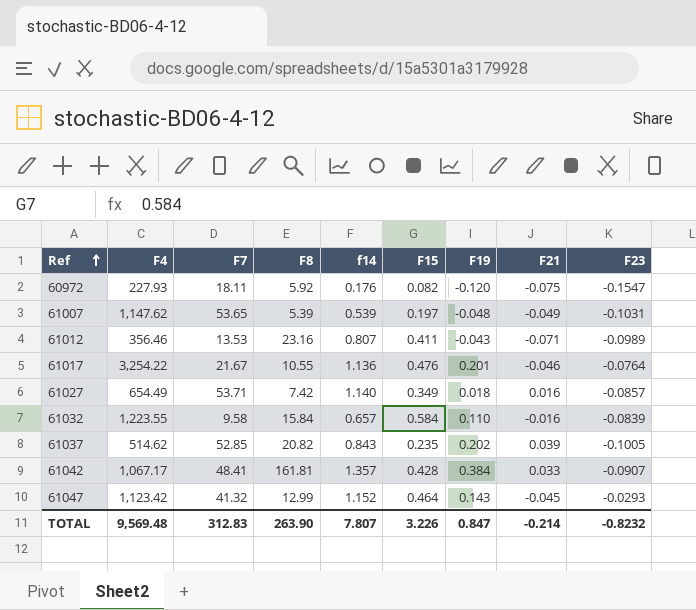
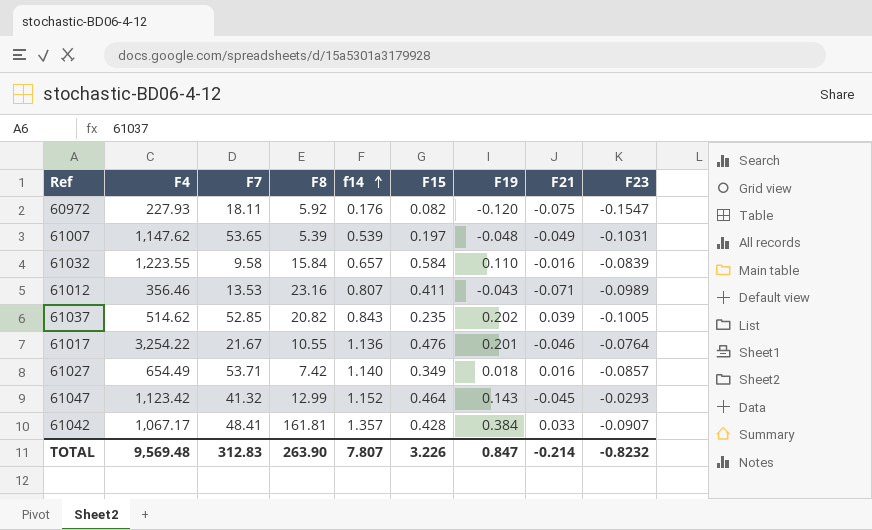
row order: Ref ascending -> f14 ascending

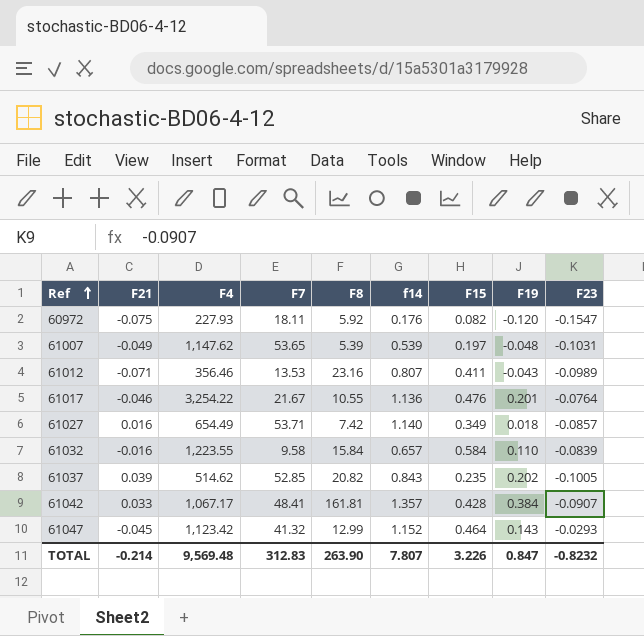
row order: f14 ascending -> Ref ascending
column F21 | position: 8 -> 2

